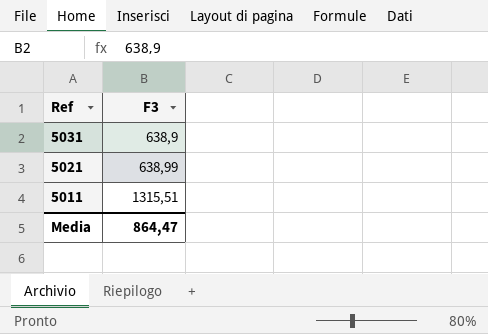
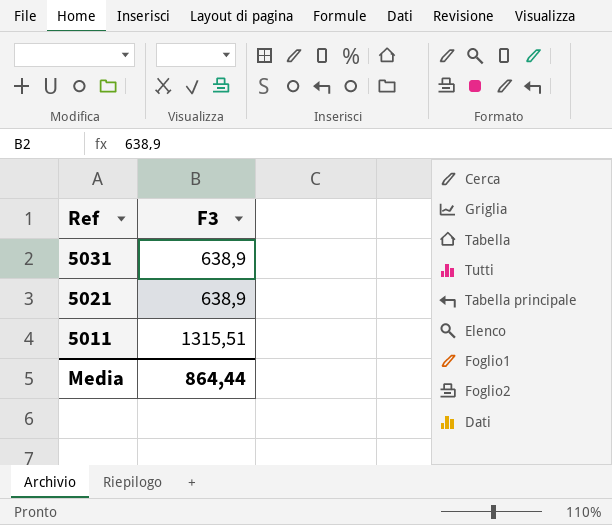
5021 | F3: 638,99 -> 638,9
Media | F3: 864,47 -> 864,44

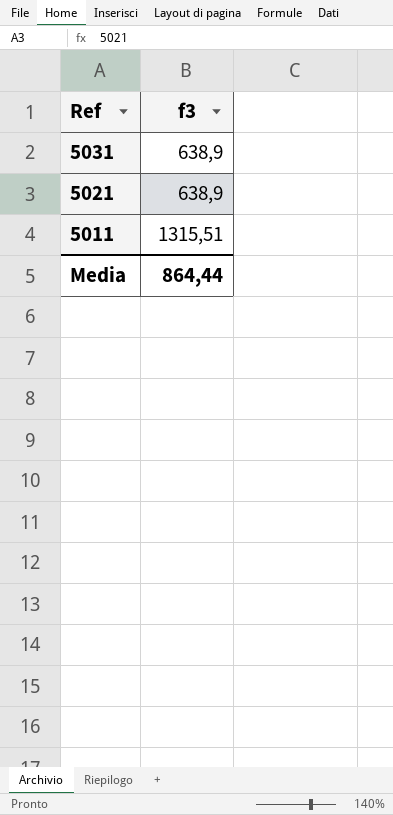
column name: F3 -> f3

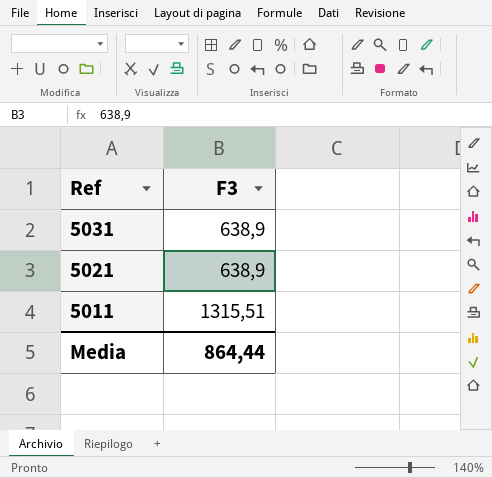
column name: f3 -> F3

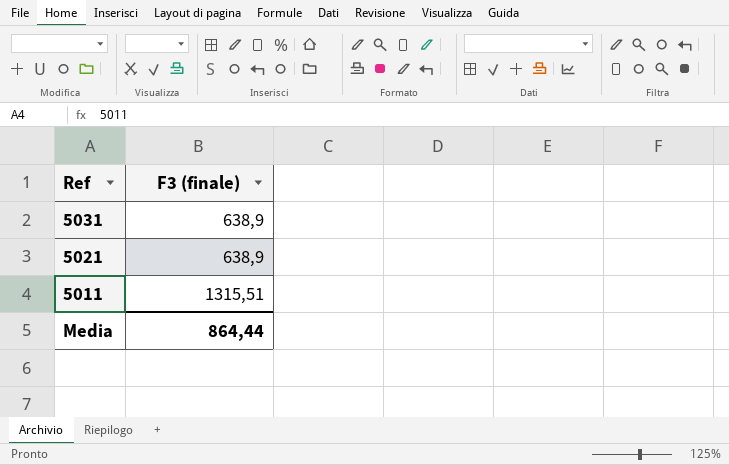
column name: F3 -> F3 (finale)

